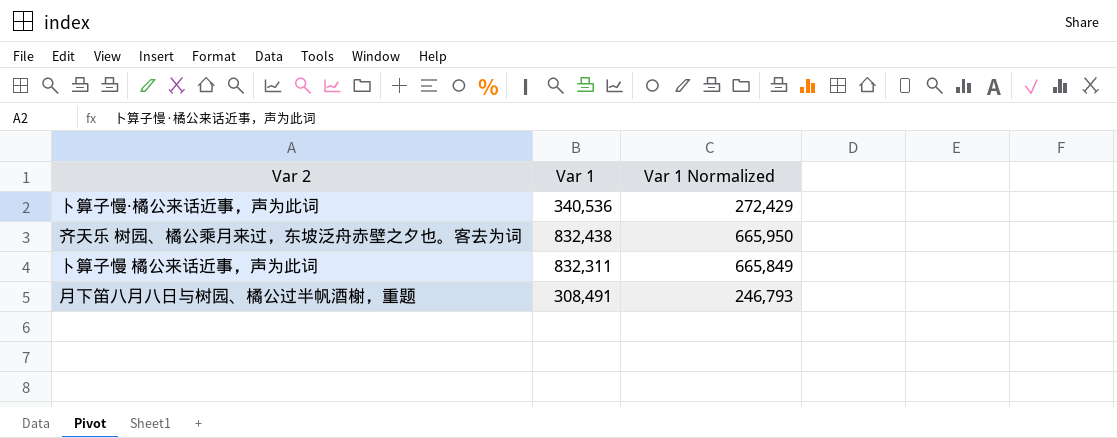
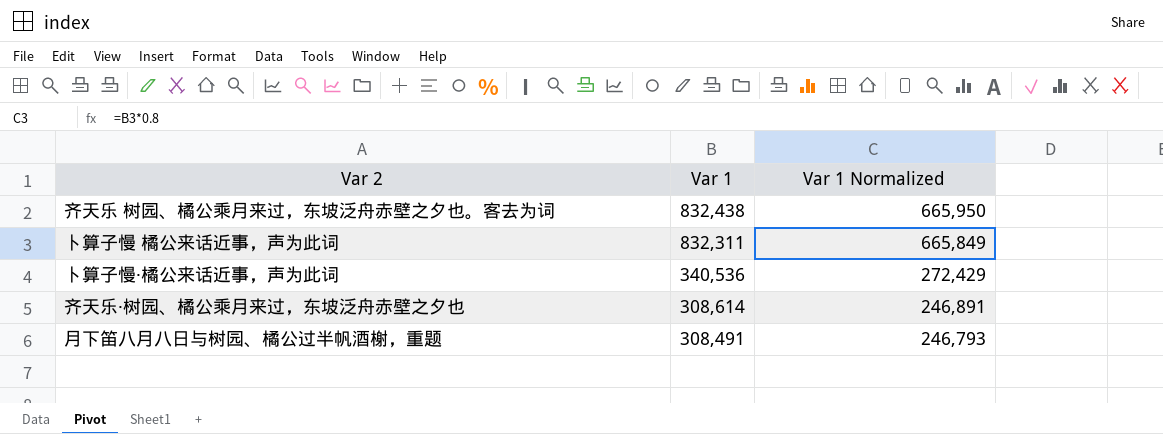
row order: none -> Var 1 descending
row 齐天乐·树园、橘公乘月来过，东坡泛舟赤壁之夕也: none -> 308,614 | 246,891

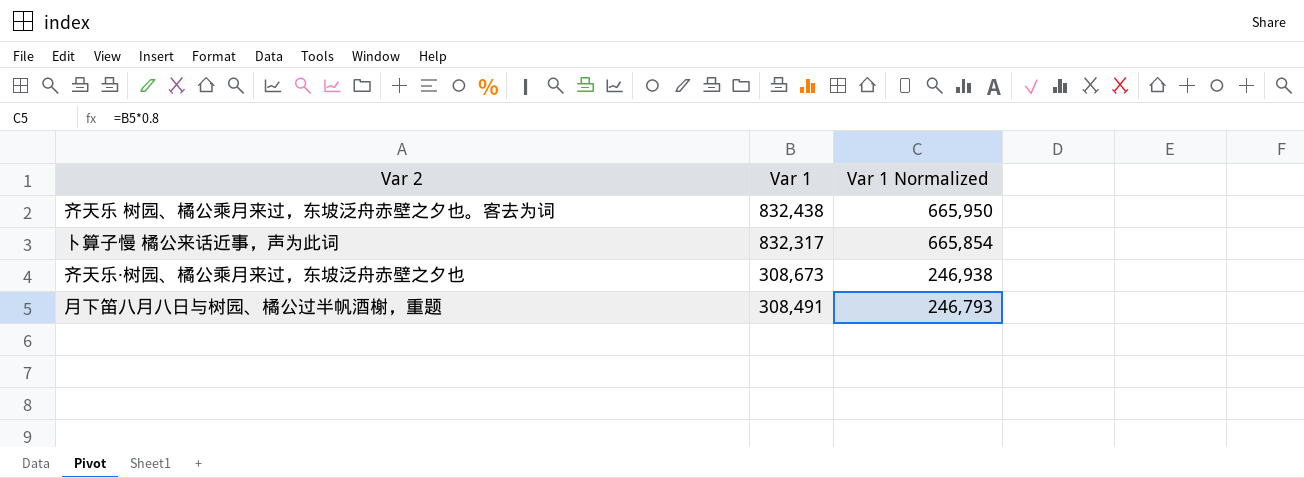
row 卜算子慢·橘公来话近事，声为此词: 340,536 | 272,429 -> none
卜算子慢 橘公来话近事，声为此词 | Var 1: 832,311 -> 832,317
卜算子慢 橘公来话近事，声为此词 | Var 1 Normalized: 665,849 -> 665,854
齐天乐·树园、橘公乘月来过，东坡泛舟赤壁之夕也 | Var 1: 308,614 -> 308,673
齐天乐·树园、橘公乘月来过，东坡泛舟赤壁之夕也 | Var 1 Normalized: 246,891 -> 246,938

